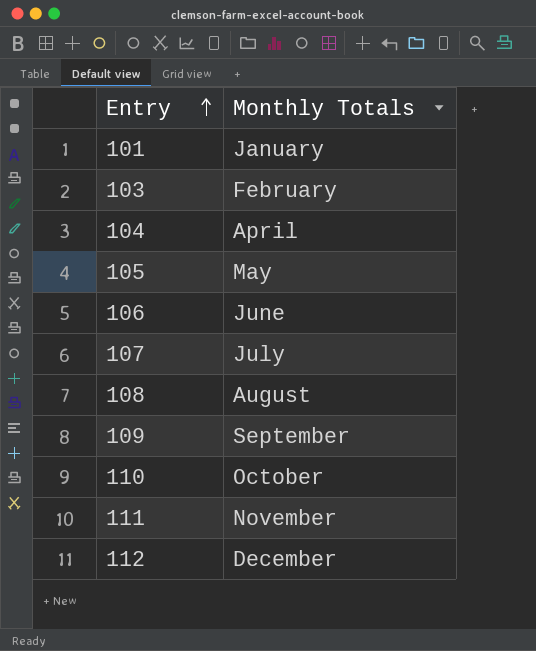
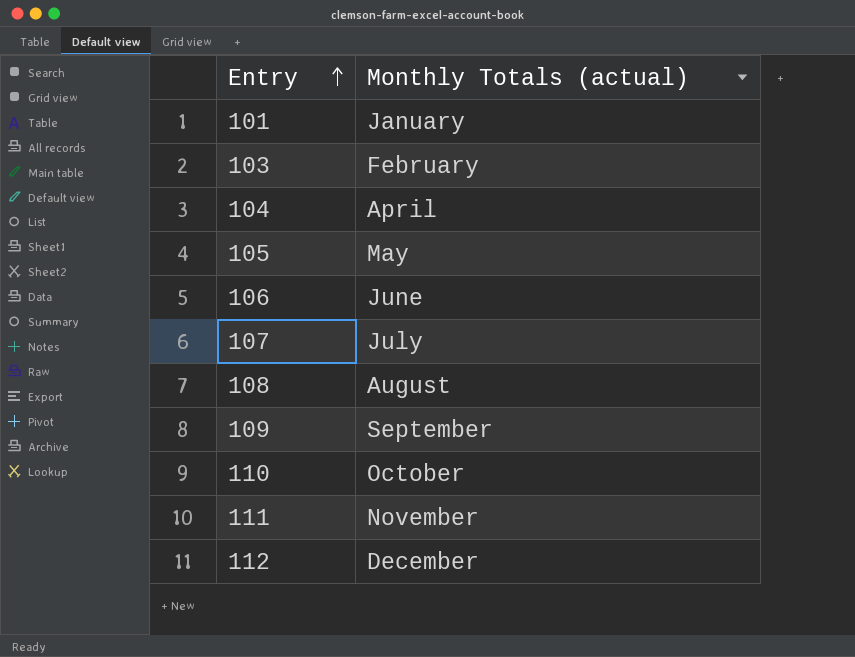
column name: Monthly Totals -> Monthly Totals (actual)

